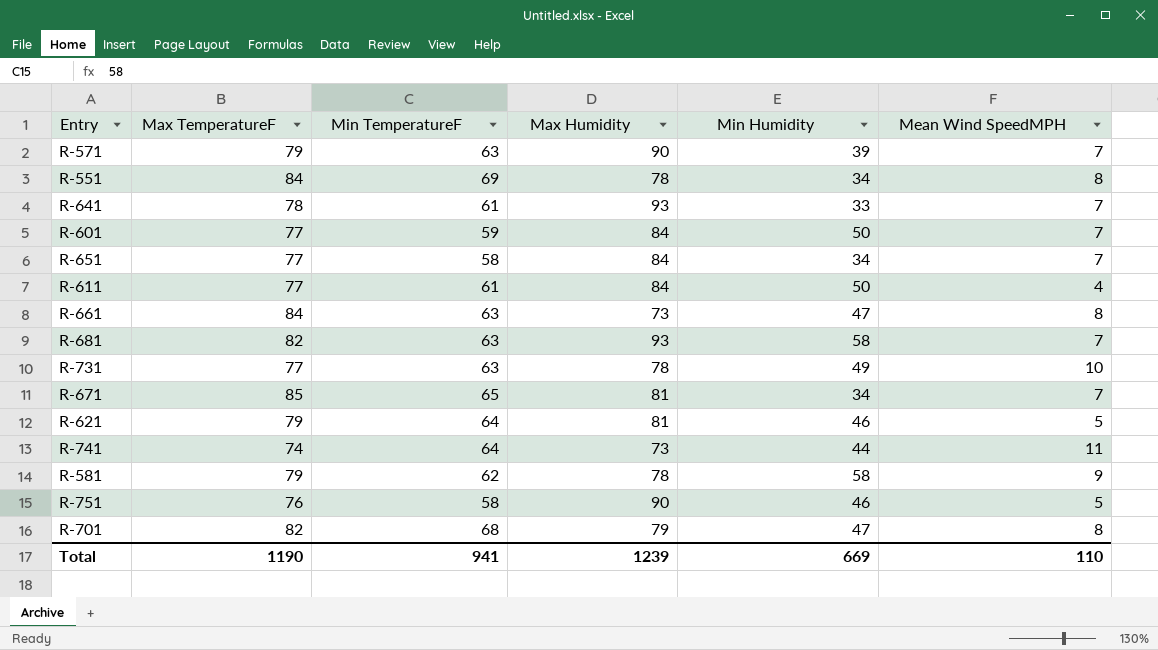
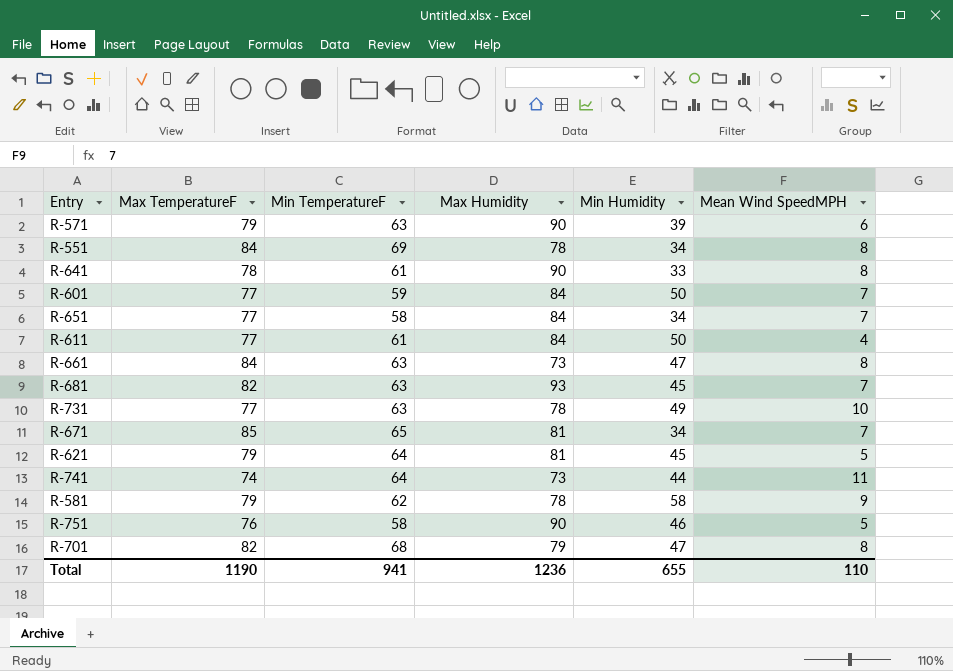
R-571 | Mean Wind SpeedMPH: 7 -> 6
R-641 | Max Humidity: 93 -> 90
R-641 | Mean Wind SpeedMPH: 7 -> 8
R-681 | Min Humidity: 58 -> 45
R-621 | Min Humidity: 46 -> 45
Total | Max Humidity: 1239 -> 1236
Total | Min Humidity: 669 -> 655

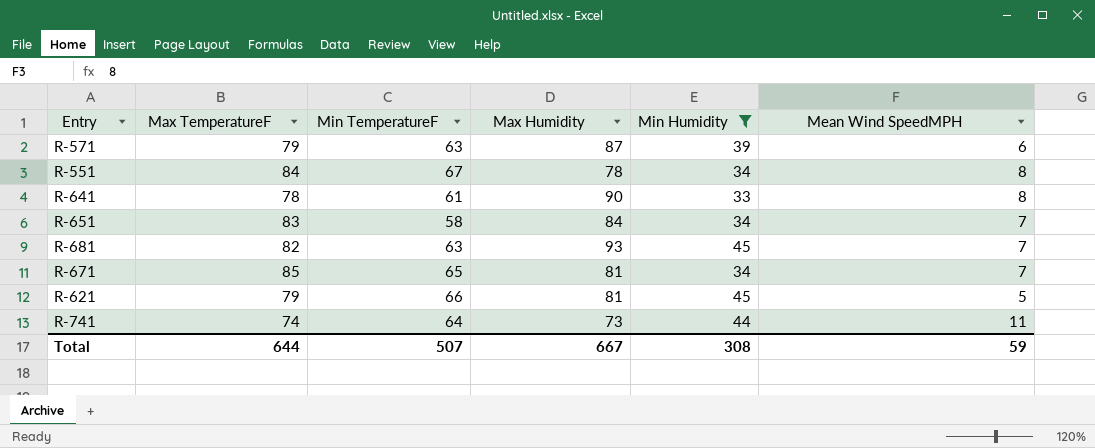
filter: none -> Min Humidity <= 45
R-571 | Max Humidity: 90 -> 87
R-551 | Min TemperatureF: 69 -> 67
R-651 | Max TemperatureF: 77 -> 83
R-621 | Min TemperatureF: 64 -> 66
Total | Max TemperatureF: 1190 -> 644
Total | Min TemperatureF: 941 -> 507
Total | Max Humidity: 1236 -> 667
Total | Min Humidity: 655 -> 308
Total | Mean Wind SpeedMPH: 110 -> 59

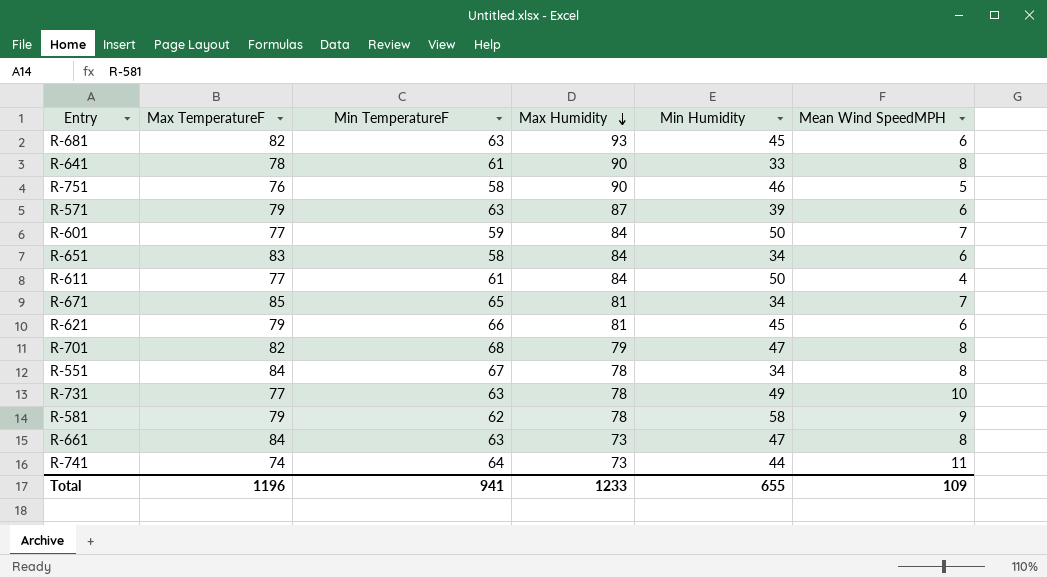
filter: Min Humidity <= 45 -> none
row order: none -> Max Humidity descending
R-681 | Mean Wind SpeedMPH: 7 -> 6
R-651 | Mean Wind SpeedMPH: 7 -> 6
R-621 | Mean Wind SpeedMPH: 5 -> 6
Total | Max TemperatureF: 644 -> 1196
Total | Min TemperatureF: 507 -> 941
Total | Max Humidity: 667 -> 1233
Total | Min Humidity: 308 -> 655
Total | Mean Wind SpeedMPH: 59 -> 109

